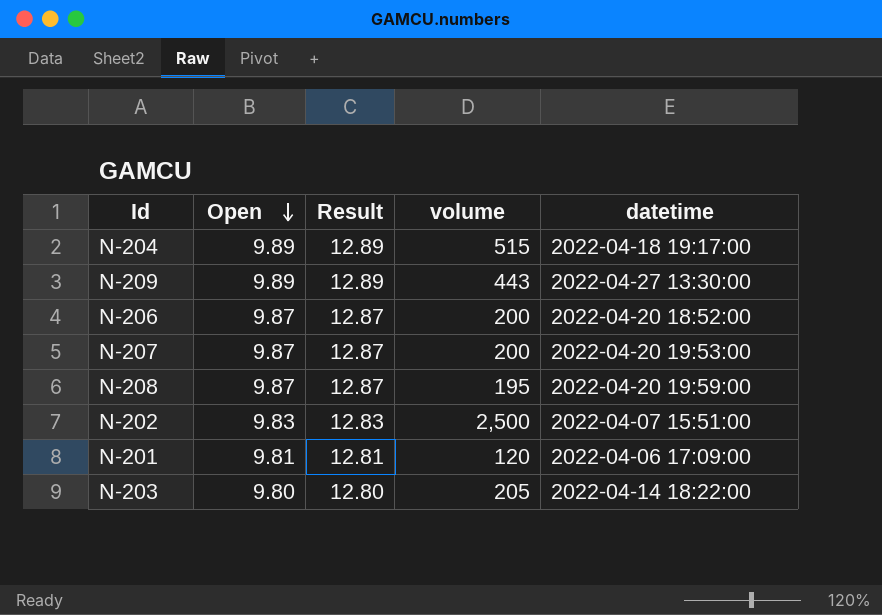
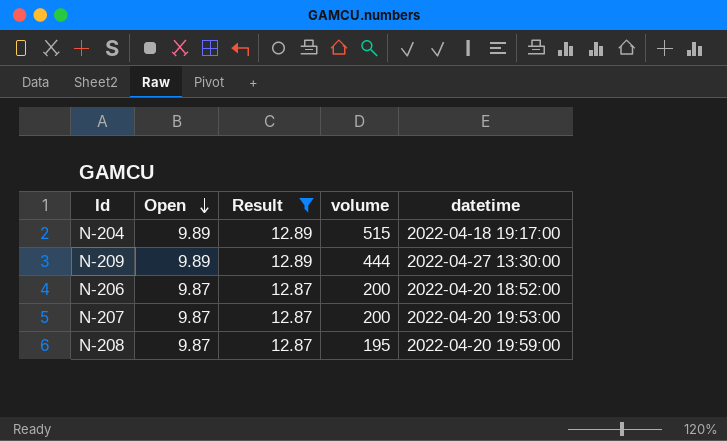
filter: none -> Result >= 12.87
N-209 | volume: 443 -> 444

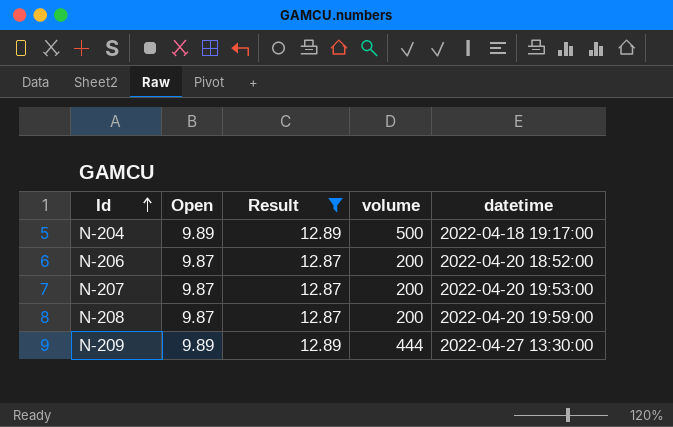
row order: Open descending -> Id ascending
N-204 | volume: 515 -> 500
N-208 | volume: 195 -> 200

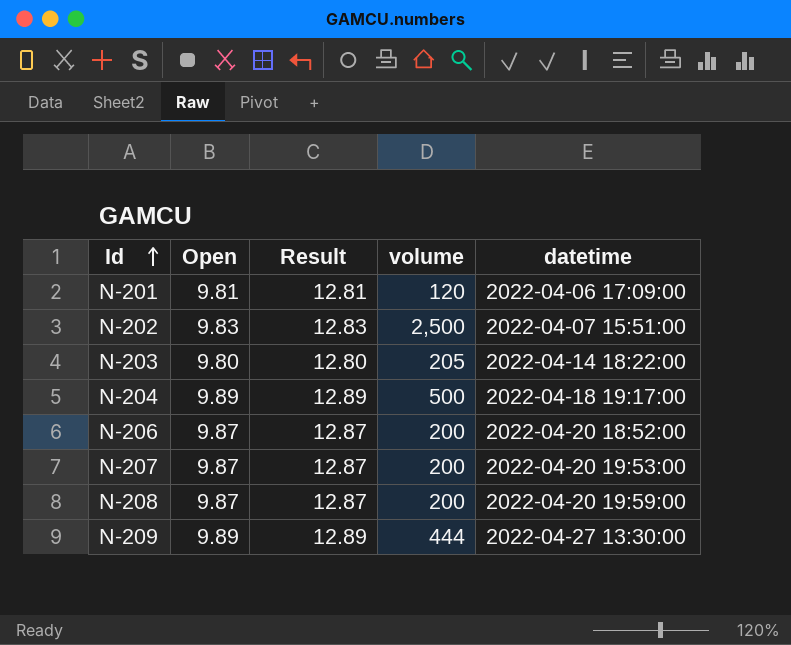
filter: Result >= 12.87 -> none

